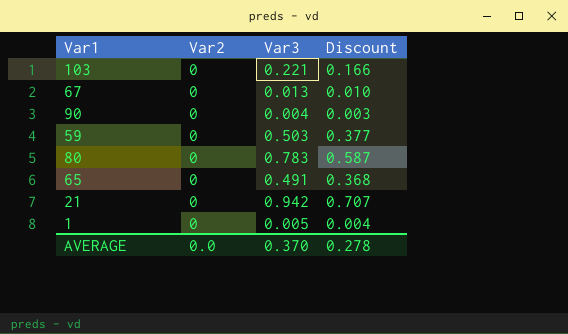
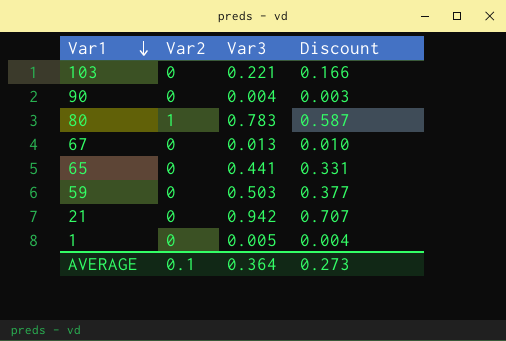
row order: none -> Var1 descending
80 | Var2: 0 -> 1
65 | Var3: 0.491 -> 0.441
65 | Discount: 0.368 -> 0.331
AVERAGE | Var2: 0.0 -> 0.1
AVERAGE | Var3: 0.370 -> 0.364
AVERAGE | Discount: 0.278 -> 0.273

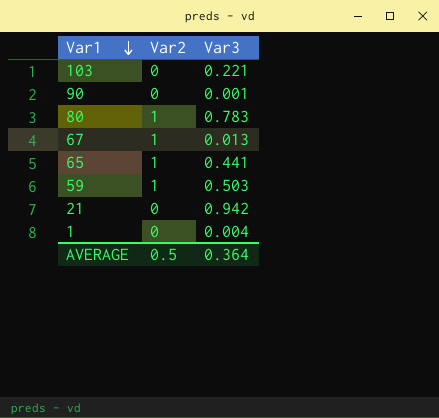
column Discount | formula: [Var3] * 0.75 -> none
90 | Var3: 0.004 -> 0.001
67 | Var2: 0 -> 1
65 | Var2: 0 -> 1
59 | Var2: 0 -> 1
1 | Var3: 0.005 -> 0.004
AVERAGE | Var2: 0.1 -> 0.5

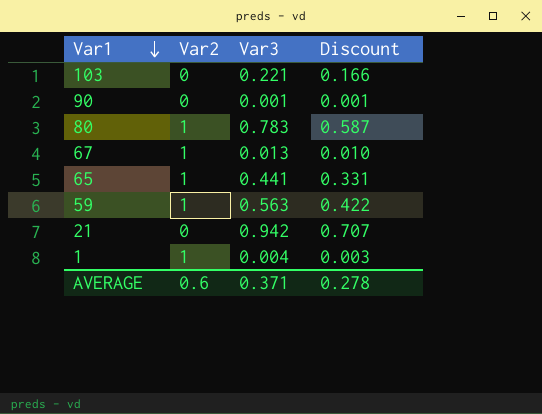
column Discount | formula: none -> [Var3] * 0.75
59 | Var3: 0.503 -> 0.563
1 | Var2: 0 -> 1
AVERAGE | Var2: 0.5 -> 0.6
AVERAGE | Var3: 0.364 -> 0.371

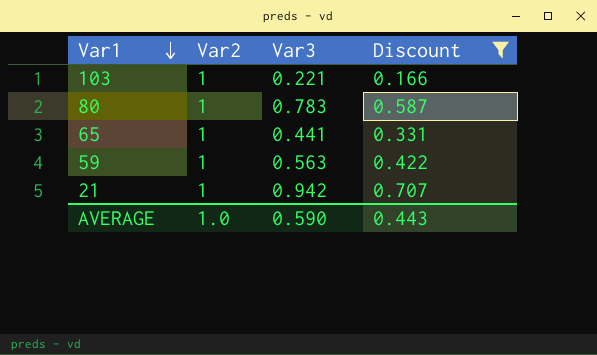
filter: none -> Discount >= 0.166
103 | Var2: 0 -> 1
21 | Var2: 0 -> 1
AVERAGE | Var2: 0.6 -> 1.0
AVERAGE | Var3: 0.371 -> 0.590
AVERAGE | Discount: 0.278 -> 0.443

